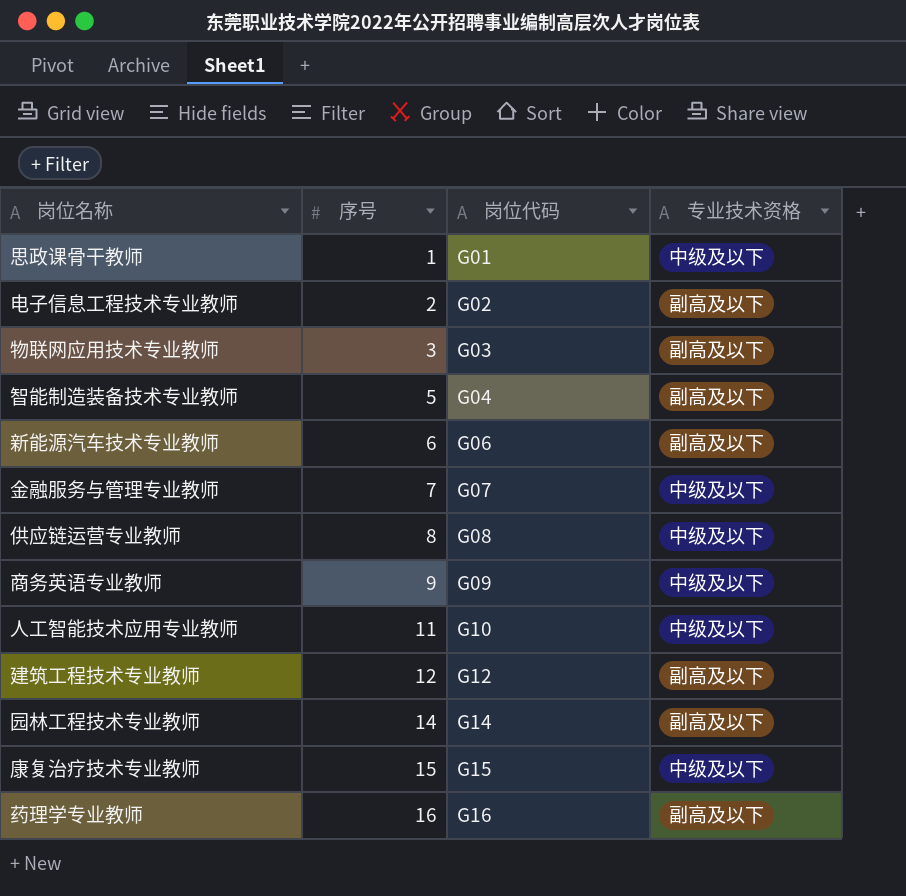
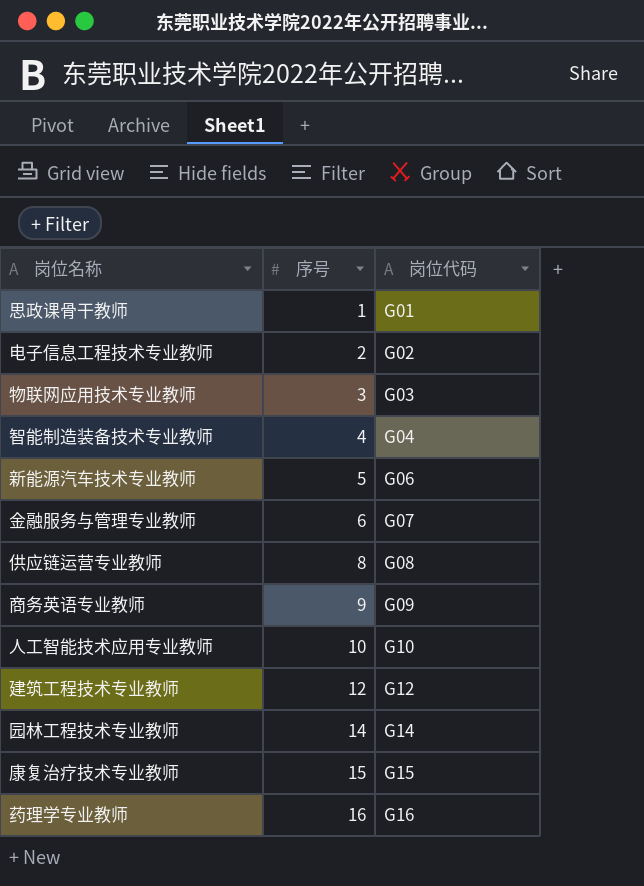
column 专业技术资格 | position: 4 -> none
智能制造装备技术专业教师 | 序号: 5 -> 4
新能源汽车技术专业教师 | 序号: 6 -> 5
金融服务与管理专业教师 | 序号: 7 -> 6
人工智能技术应用专业教师 | 序号: 11 -> 10

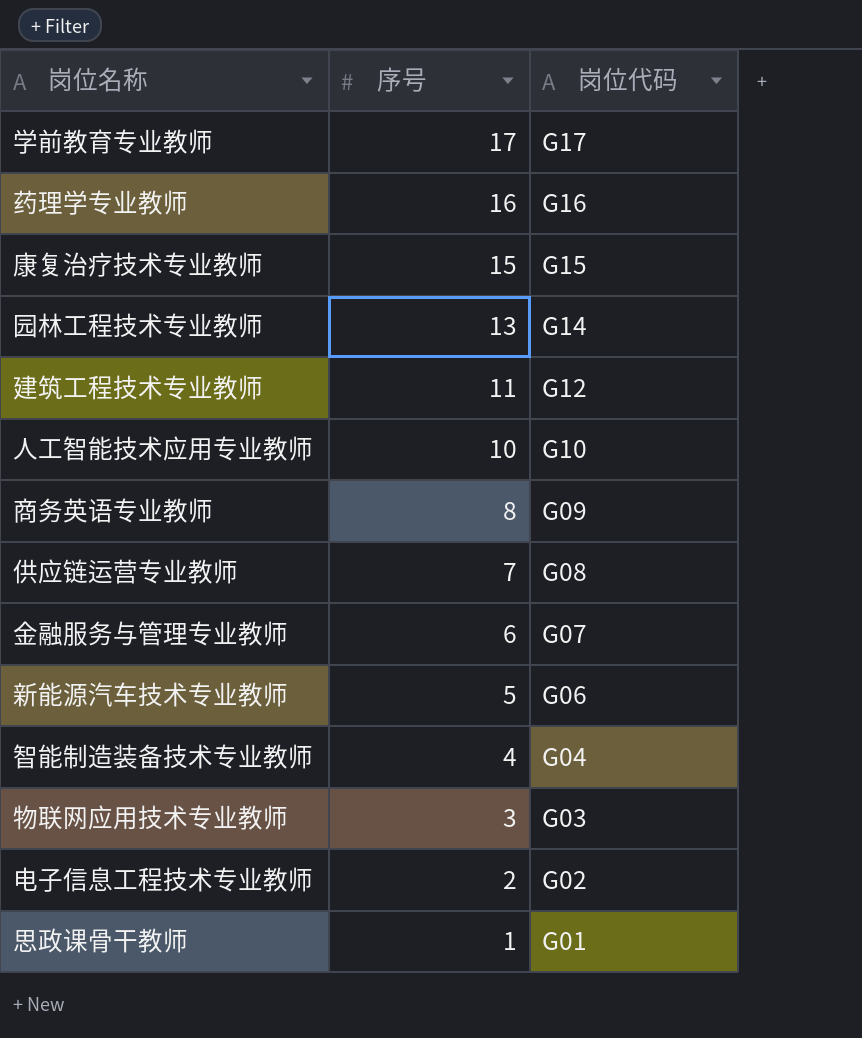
row order: 序号 ascending -> 序号 descending
row 学前教育专业教师: none -> 17 | G17
园林工程技术专业教师 | 序号: 14 -> 13
建筑工程技术专业教师 | 序号: 12 -> 11
商务英语专业教师 | 序号: 9 -> 8
供应链运营专业教师 | 序号: 8 -> 7

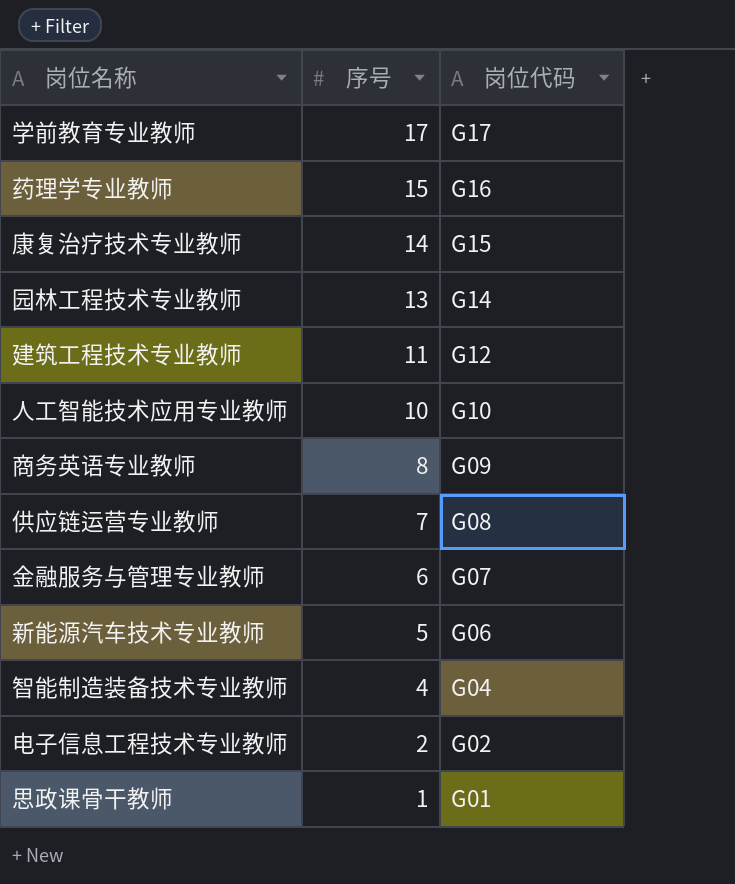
row 物联网应用技术专业教师: 3 | G03 -> none
药理学专业教师 | 序号: 16 -> 15
康复治疗技术专业教师 | 序号: 15 -> 14

